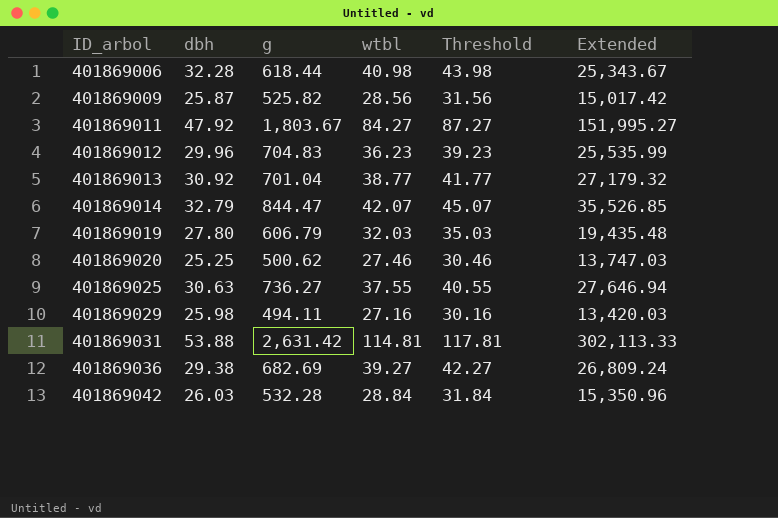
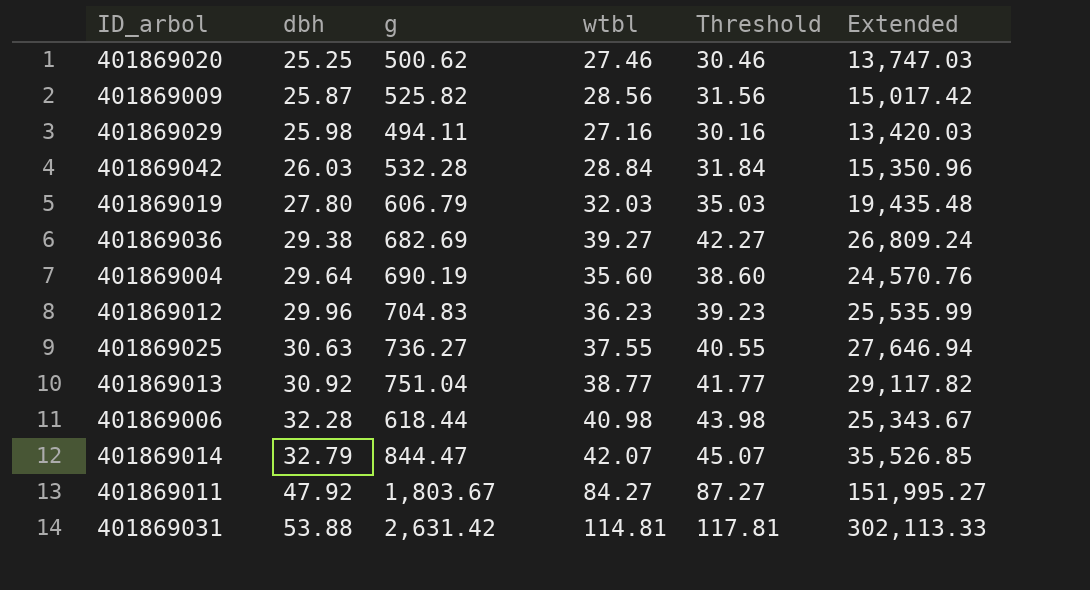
row order: ID_arbol ascending -> dbh ascending
row 401869004: none -> 29.64 | 690.19 | 35.60 | 38.60 | 24,570.76
401869013 | g: 701.04 -> 751.04
401869013 | Extended: 27,179.32 -> 29,117.82

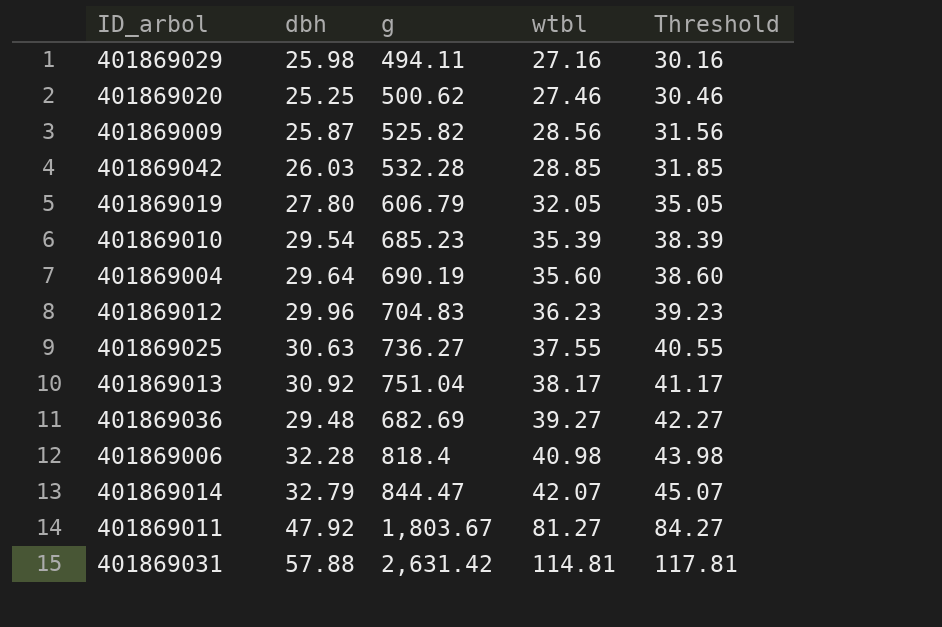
row order: dbh ascending -> wtbl ascending
column Extended | formula: [g] * [wtbl] -> none
401869042 | wtbl: 28.84 -> 28.85
401869042 | Threshold: 31.84 -> 31.85
401869019 | wtbl: 32.03 -> 32.05
401869019 | Threshold: 35.03 -> 35.05
row 401869010: none -> 29.54 | 685.23 | 35.39 | 38.39
401869013 | wtbl: 38.77 -> 38.17
401869013 | Threshold: 41.77 -> 41.17
401869036 | dbh: 29.38 -> 29.48
401869006 | g: 618.44 -> 818.4
401869011 | wtbl: 84.27 -> 81.27
401869011 | Threshold: 87.27 -> 84.27
401869031 | dbh: 53.88 -> 57.88

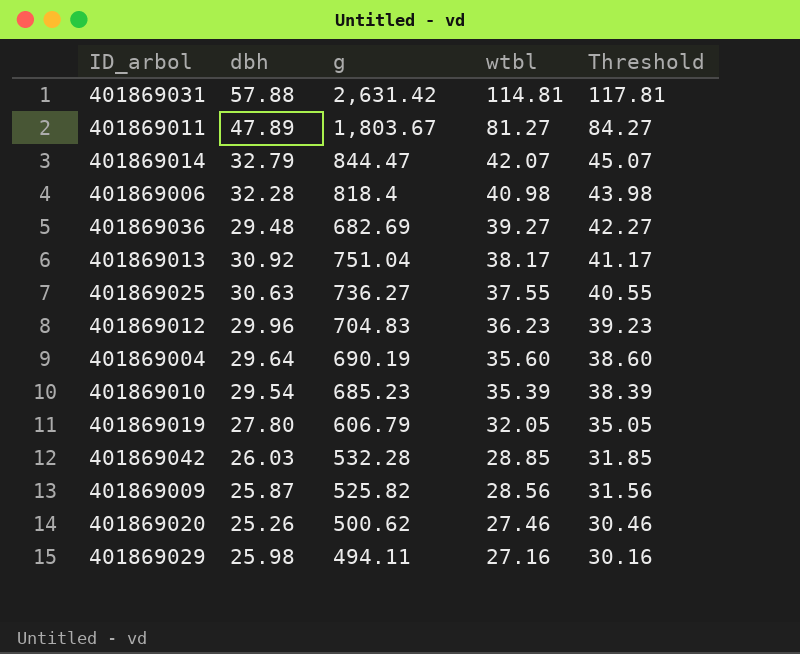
row order: wtbl ascending -> wtbl descending
401869011 | dbh: 47.92 -> 47.89
401869020 | dbh: 25.25 -> 25.26

